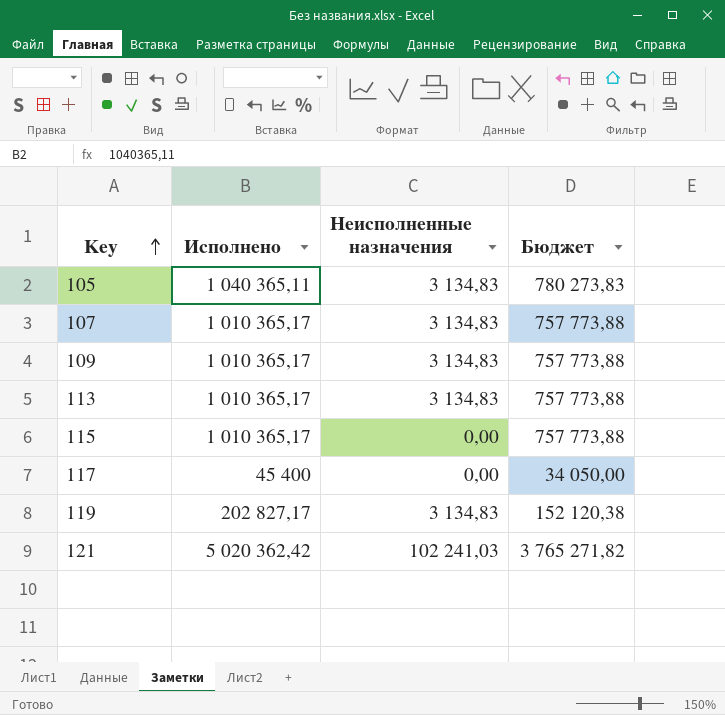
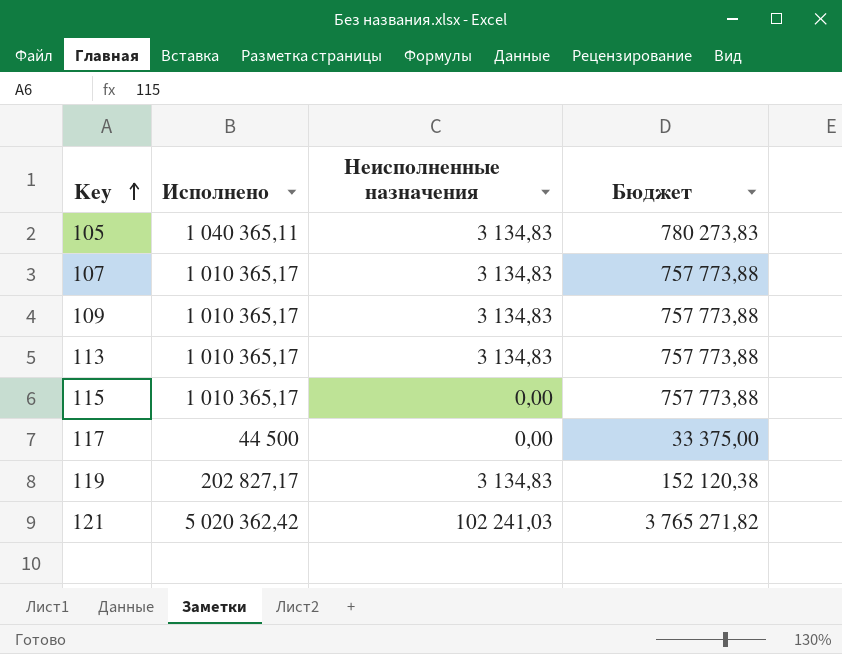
117 | Исполнено: 45 400 -> 44 500
117 | Бюджет: 34 050,00 -> 33 375,00

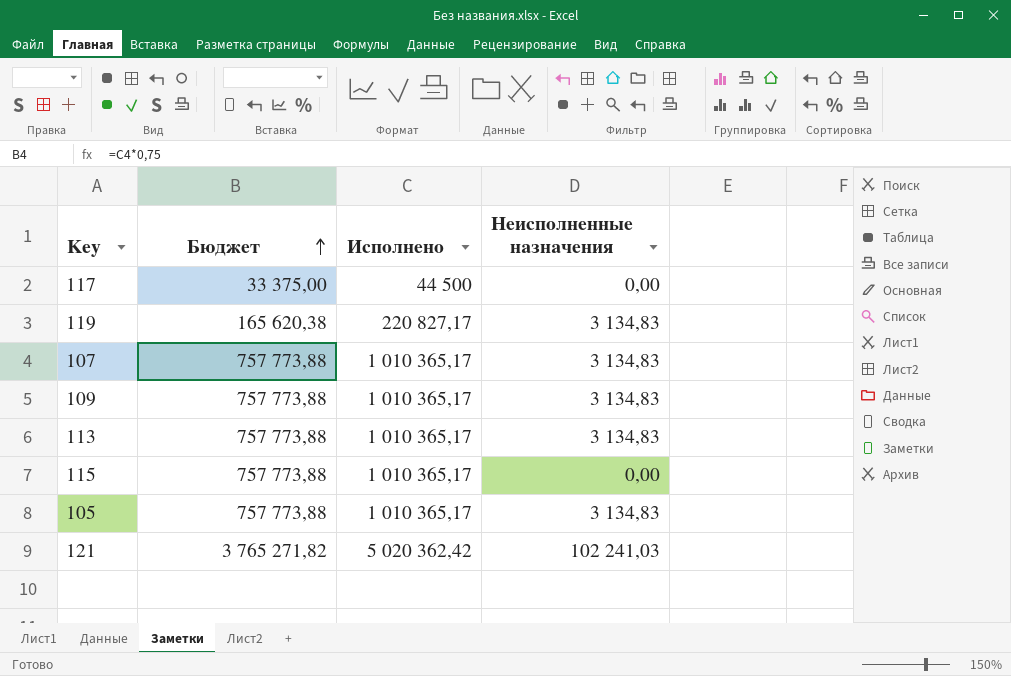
row order: Key ascending -> Бюджет ascending
column Бюджет | position: 4 -> 2
119 | Бюджет: 152 120,38 -> 165 620,38
119 | Исполнено: 202 827,17 -> 220 827,17
105 | Бюджет: 780 273,83 -> 757 773,88
105 | Исполнено: 1 040 365,11 -> 1 010 365,17

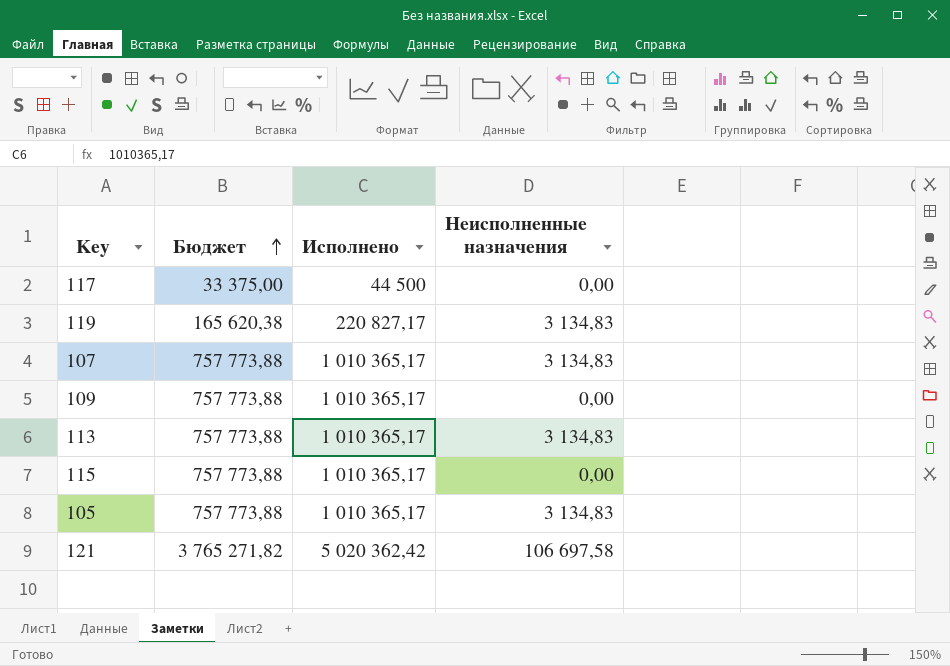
109 | Неисполненные назначения: 3 134,83 -> 0,00
121 | Неисполненные назначения: 102 241,03 -> 106 697,58

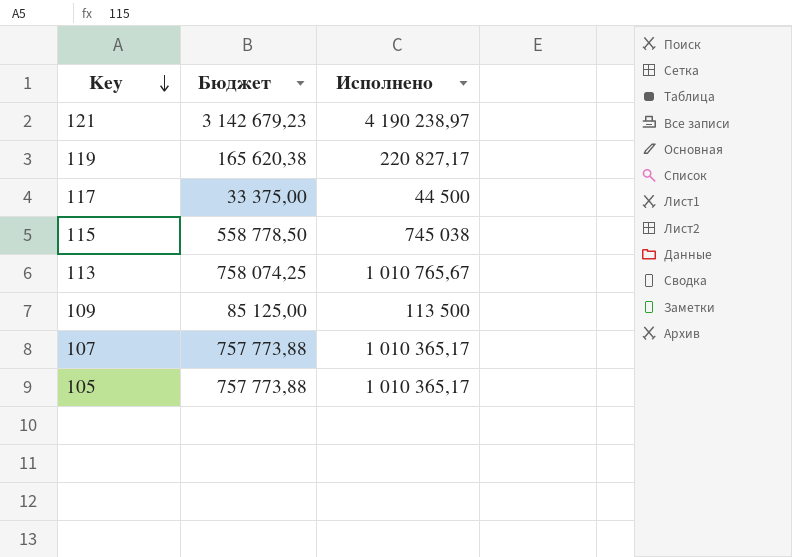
row order: Бюджет ascending -> Key descending
column Неисполненные назначения | position: 4 -> none
121 | Бюджет: 3 765 271,82 -> 3 142 679,23
121 | Исполнено: 5 020 362,42 -> 4 190 238,97
115 | Бюджет: 757 773,88 -> 558 778,50
115 | Исполнено: 1 010 365,17 -> 745 038
113 | Бюджет: 757 773,88 -> 758 074,25
113 | Исполнено: 1 010 365,17 -> 1 010 765,67
109 | Бюджет: 757 773,88 -> 85 125,00
109 | Исполнено: 1 010 365,17 -> 113 500

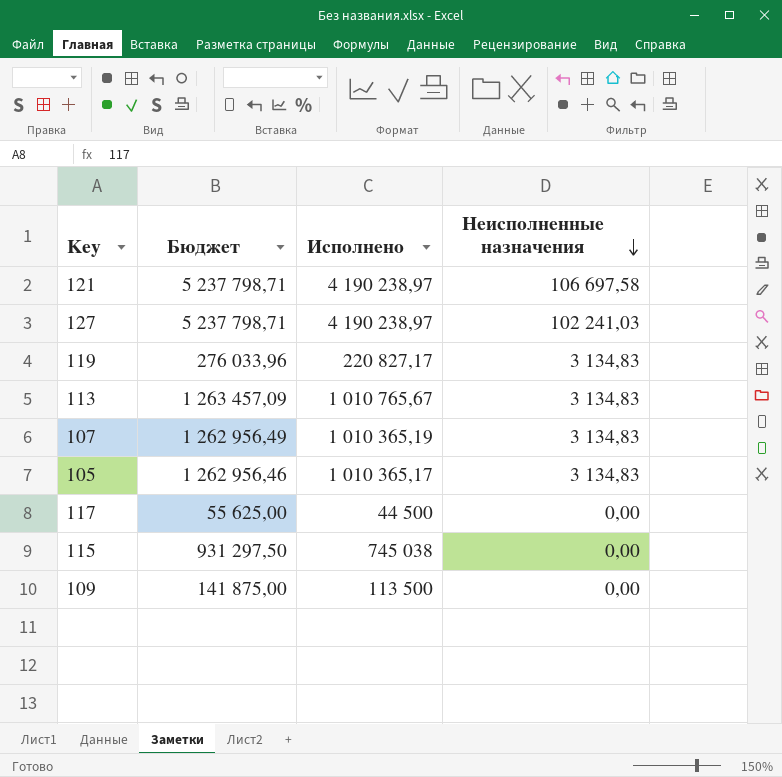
row order: Key descending -> Неисполненные назначения descending
column Бюджет | formula: [Исполнено] * 0,75 -> [Исполнено] * 1,25
column Неисполненные назначения | position: none -> 4
row 127: none -> 5 237 798,71 | 4 190 238,97 | 102 241,03
107 | Исполнено: 1 010 365,17 -> 1 010 365,19

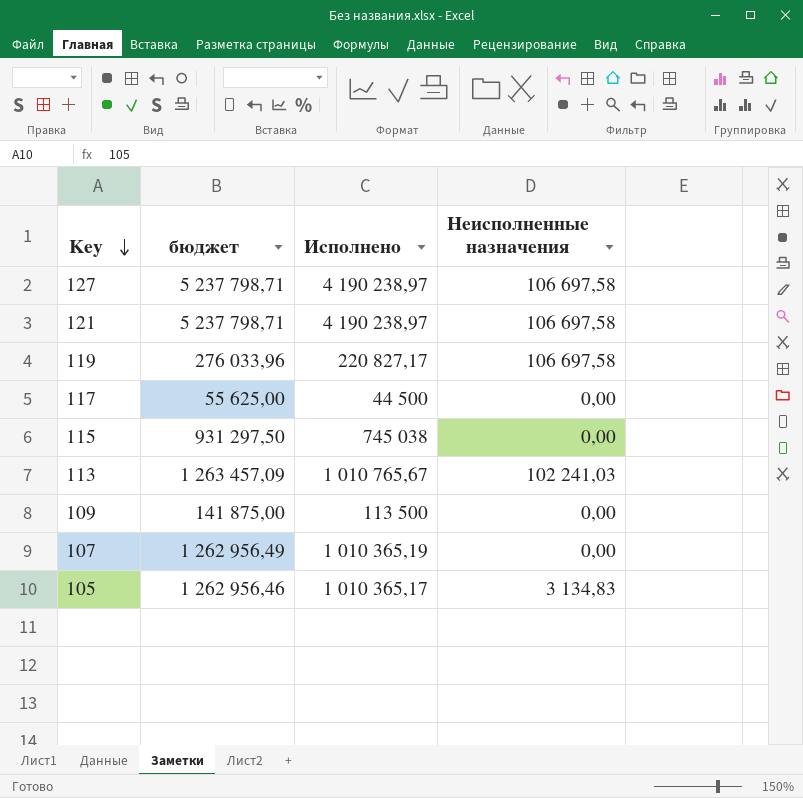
row order: Неисполненные назначения descending -> Key descending
column name: Бюджет -> бюджет
127 | Неисполненные назначения: 102 241,03 -> 106 697,58
119 | Неисполненные назначения: 3 134,83 -> 106 697,58
113 | Неисполненные назначения: 3 134,83 -> 102 241,03
107 | Неисполненные назначения: 3 134,83 -> 0,00

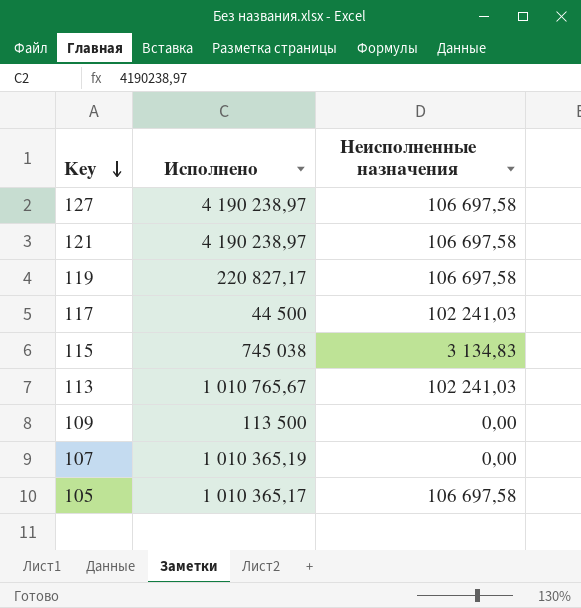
column бюджет | formula: [Исполнено] * 1,25 -> none
117 | Неисполненные назначения: 0,00 -> 102 241,03
115 | Неисполненные назначения: 0,00 -> 3 134,83
105 | Неисполненные назначения: 3 134,83 -> 106 697,58

